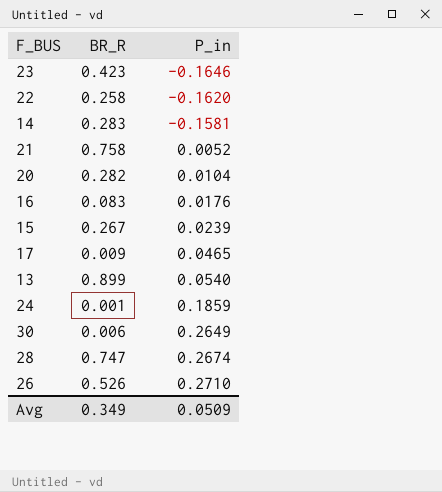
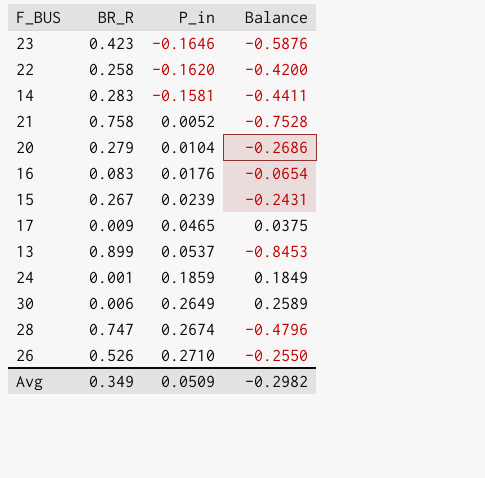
column Balance | formula: none -> [P_in] - [BR_R]
20 | BR_R: 0.282 -> 0.279
13 | P_in: 0.0540 -> 0.0537

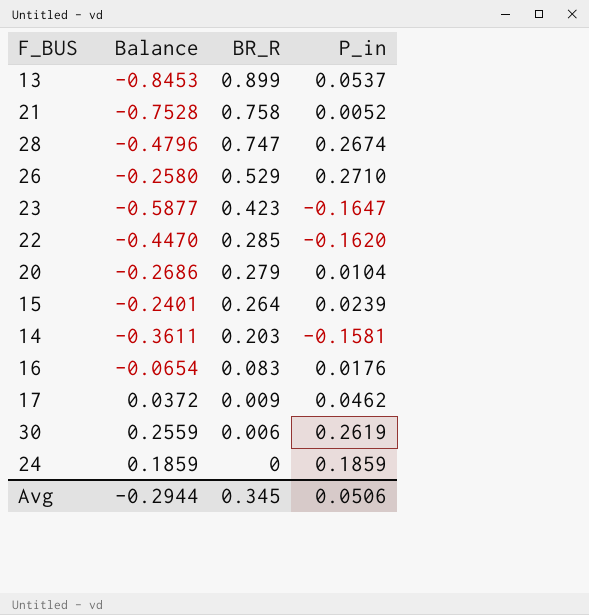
row order: P_in ascending -> BR_R descending
column Balance | position: 4 -> 2
26 | Balance: -0.2550 -> -0.2580
26 | BR_R: 0.526 -> 0.529
23 | Balance: -0.5876 -> -0.5877
23 | P_in: -0.1646 -> -0.1647
22 | Balance: -0.4200 -> -0.4470
22 | BR_R: 0.258 -> 0.285
15 | Balance: -0.2431 -> -0.2401
15 | BR_R: 0.267 -> 0.264
14 | Balance: -0.4411 -> -0.3611
14 | BR_R: 0.283 -> 0.203
17 | Balance: 0.0375 -> 0.0372
17 | P_in: 0.0465 -> 0.0462
30 | Balance: 0.2589 -> 0.2559
30 | P_in: 0.2649 -> 0.2619
24 | Balance: 0.1849 -> 0.1859
24 | BR_R: 0.001 -> 0
Avg | Balance: -0.2982 -> -0.2944
Avg | BR_R: 0.349 -> 0.345
Avg | P_in: 0.0509 -> 0.0506

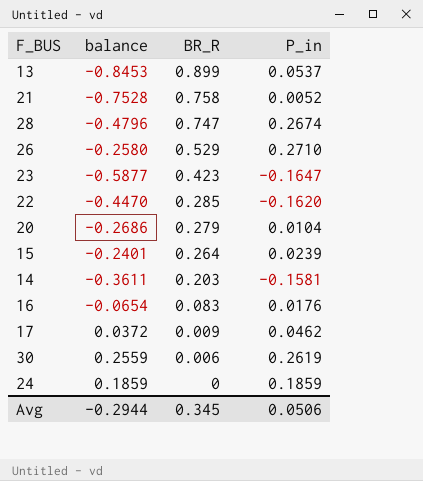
column name: Balance -> balance

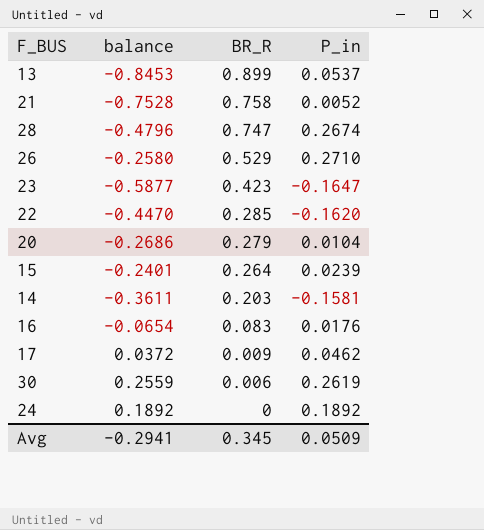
24 | balance: 0.1859 -> 0.1892
24 | P_in: 0.1859 -> 0.1892
Avg | balance: -0.2944 -> -0.2941
Avg | P_in: 0.0506 -> 0.0509

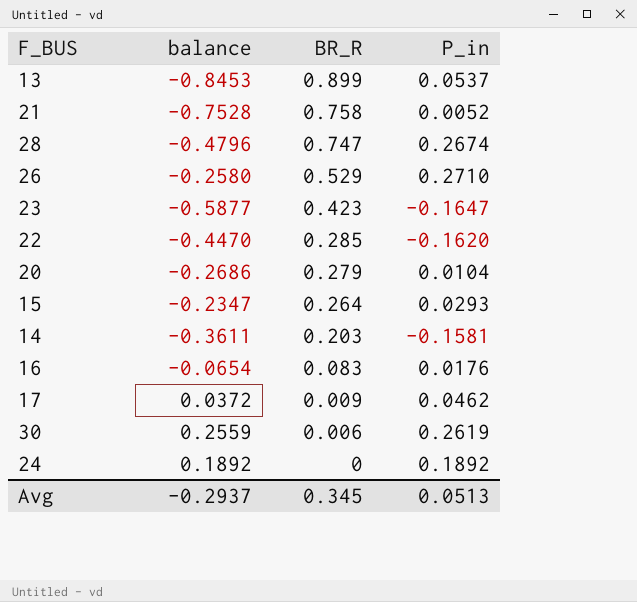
15 | balance: -0.2401 -> -0.2347
15 | P_in: 0.0239 -> 0.0293
Avg | balance: -0.2941 -> -0.2937
Avg | P_in: 0.0509 -> 0.0513

